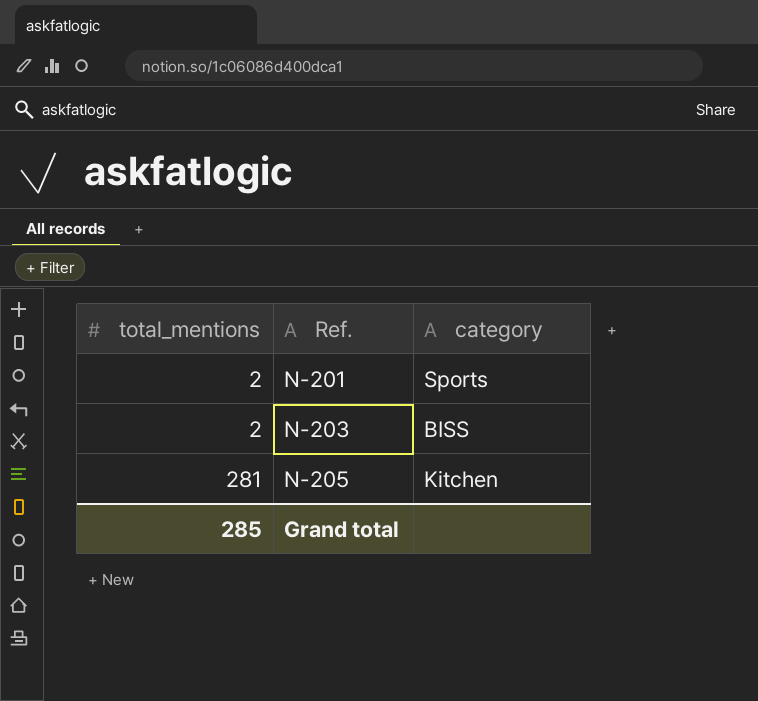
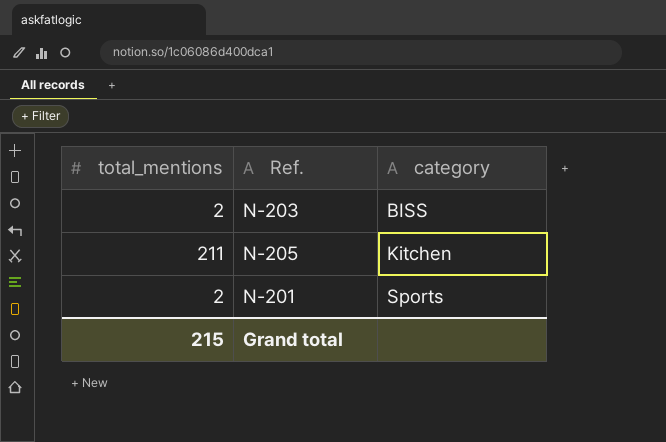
row order: total_mentions ascending -> category ascending
N-205 | total_mentions: 281 -> 211
Grand total | total_mentions: 285 -> 215

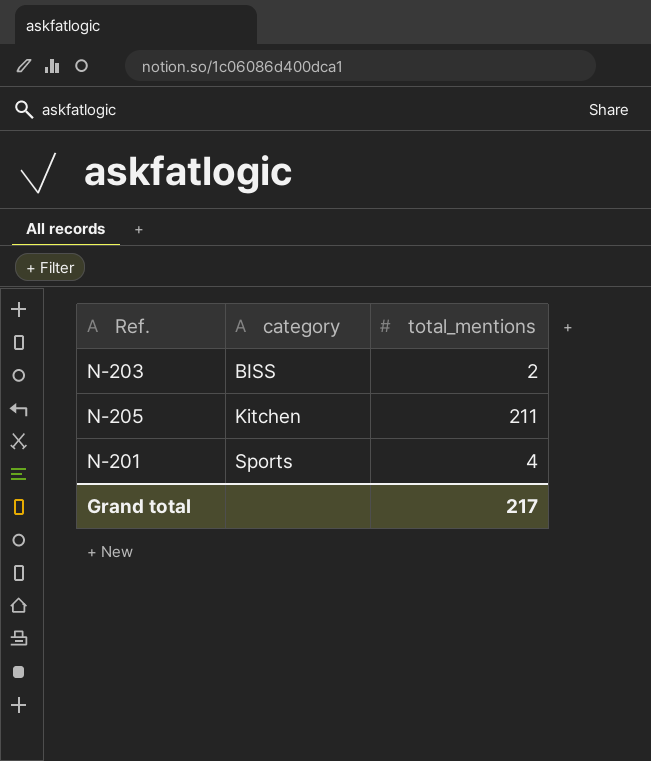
column total_mentions | position: 1 -> 3
N-201 | total_mentions: 2 -> 4
Grand total | total_mentions: 215 -> 217

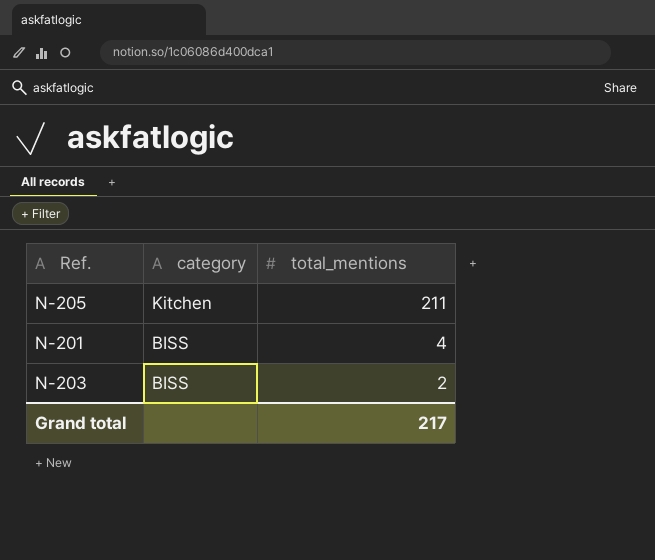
row order: category ascending -> category descending
N-201 | category: Sports -> BISS

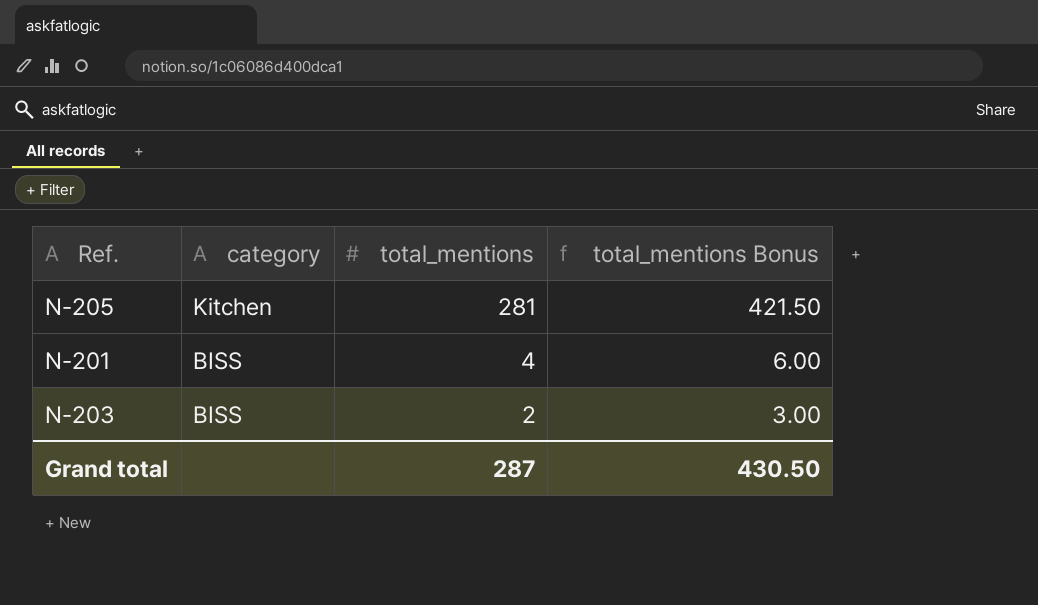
column total_mentions Bonus | formula: none -> [total_mentions] * 1.5
N-205 | total_mentions: 211 -> 281
Grand total | total_mentions: 217 -> 287

